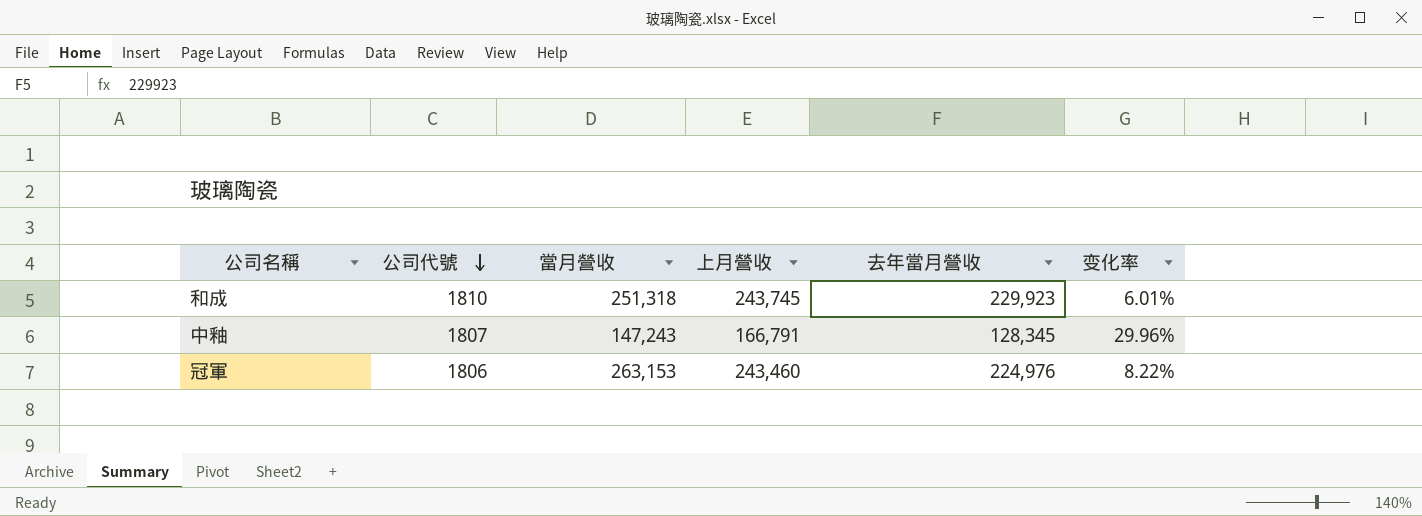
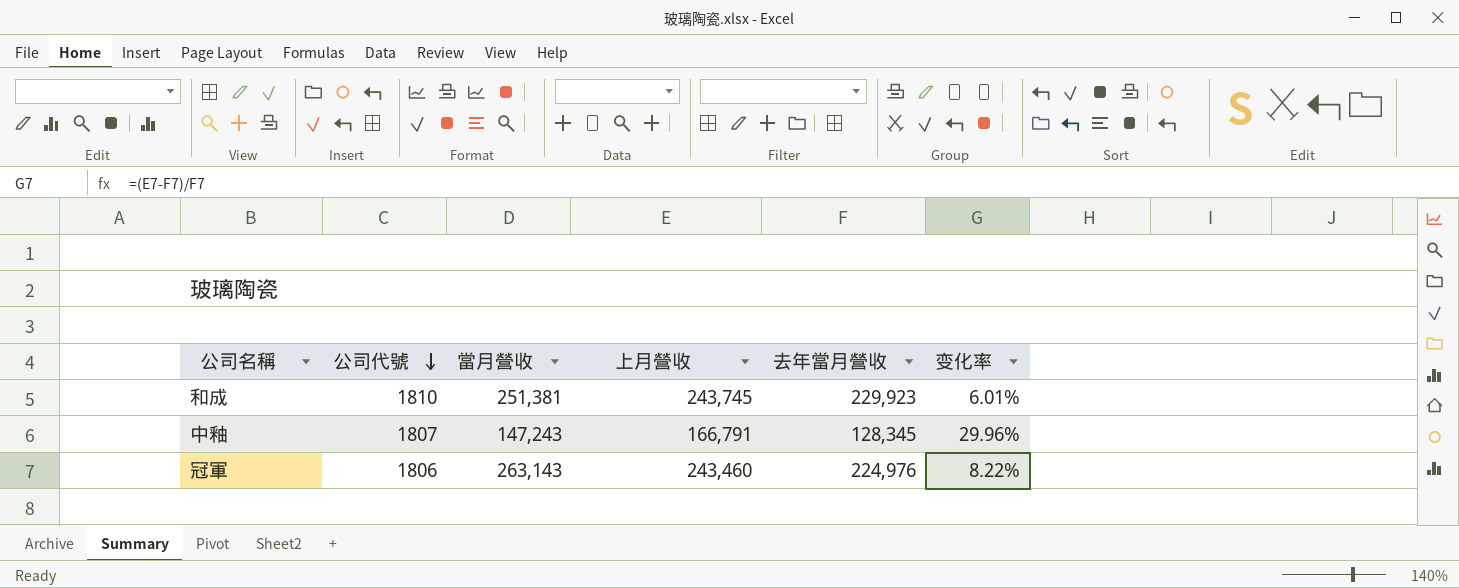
和成 | 當月營收: 251,318 -> 251,381
冠軍 | 當月營收: 263,153 -> 263,143

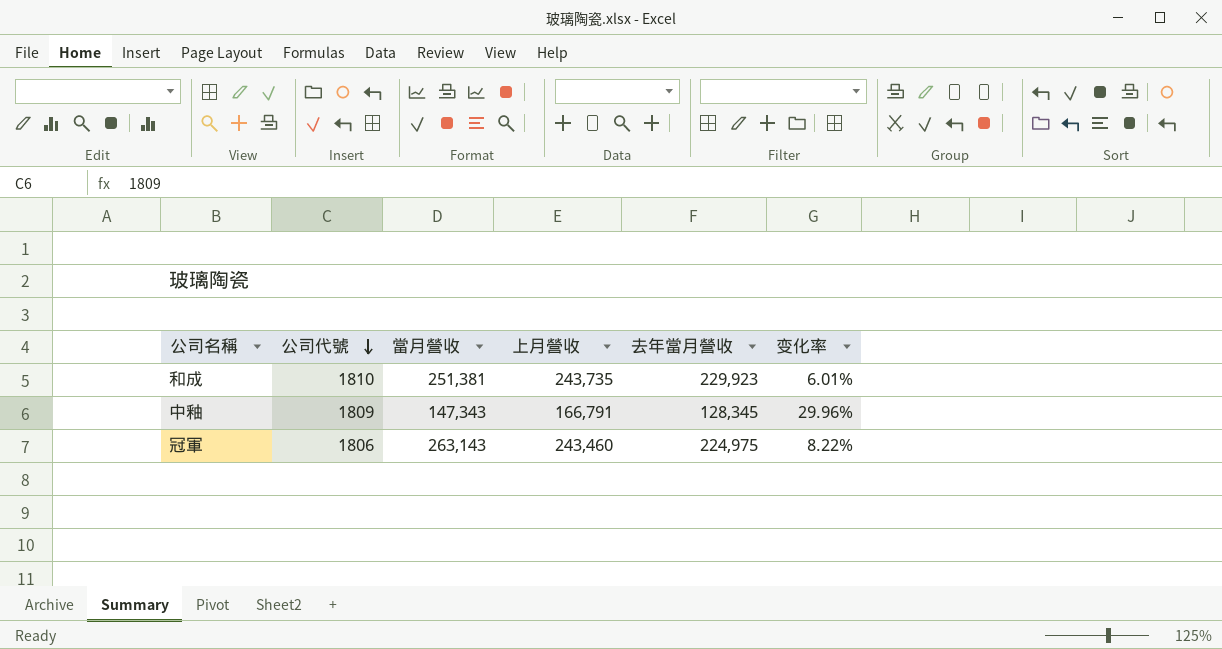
和成 | 上月營收: 243,745 -> 243,735
中釉 | 公司代號: 1807 -> 1809
中釉 | 當月營收: 147,243 -> 147,343
冠軍 | 去年當月營收: 224,976 -> 224,975

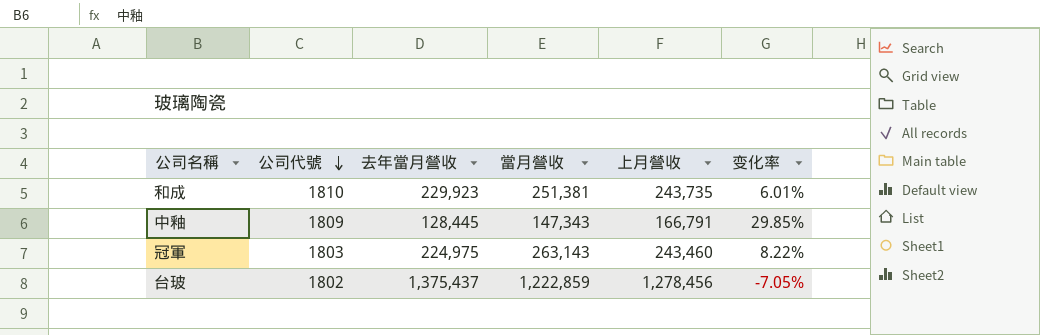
column 去年當月營收 | position: 5 -> 3
中釉 | 去年當月營收: 128,345 -> 128,445
中釉 | 变化率: 29.96% -> 29.85%
冠軍 | 公司代號: 1806 -> 1803
row 台玻: none -> 1802 | 1,375,437 | 1,222,859 | 1,278,456 | -7.05%

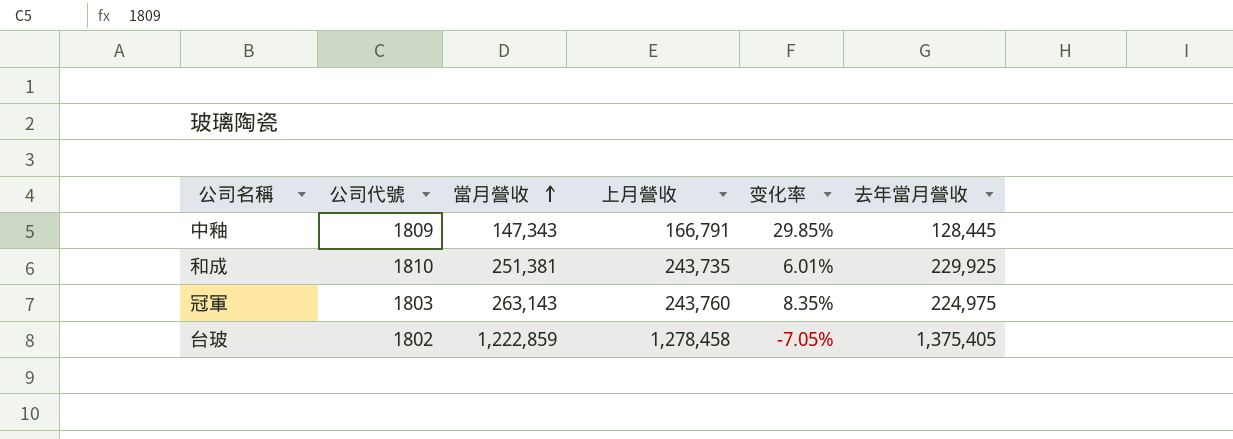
row order: 公司代號 descending -> 當月營收 ascending
column 去年當月營收 | position: 3 -> 6
和成 | 去年當月營收: 229,923 -> 229,925
冠軍 | 上月營收: 243,460 -> 243,760
冠軍 | 变化率: 8.22% -> 8.35%
台玻 | 上月營收: 1,278,456 -> 1,278,458
台玻 | 去年當月營收: 1,375,437 -> 1,375,405

